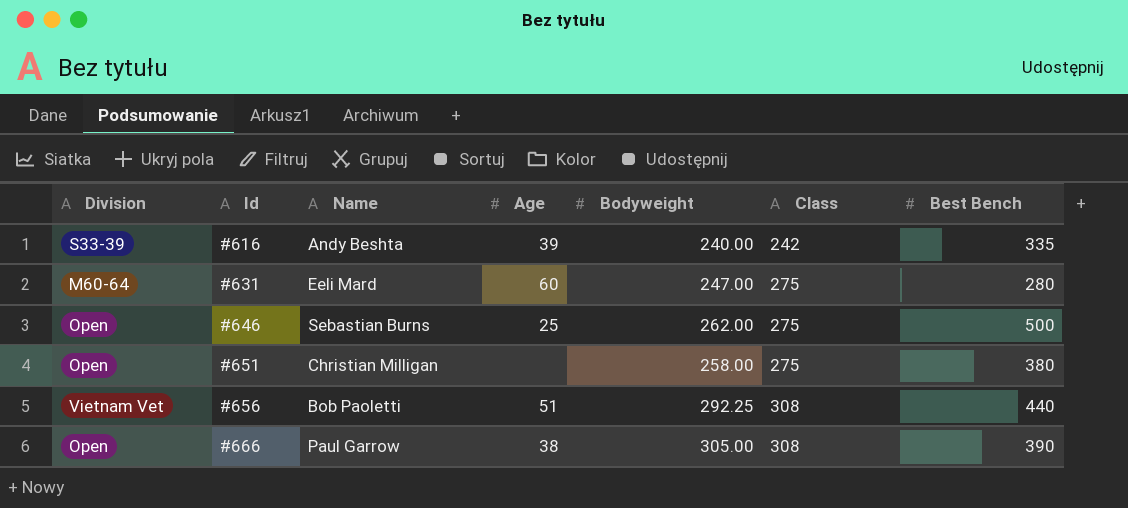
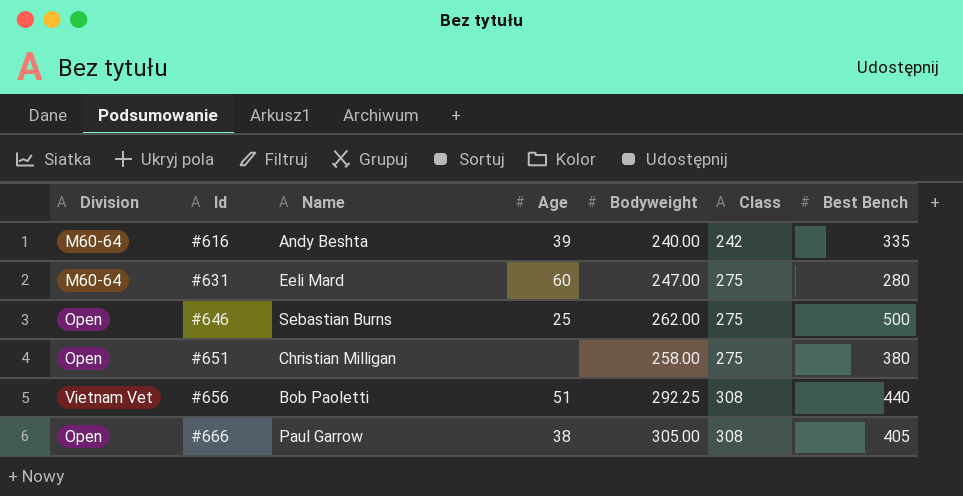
#616 | Division: S33-39 -> M60-64
#666 | Best Bench: 390 -> 405

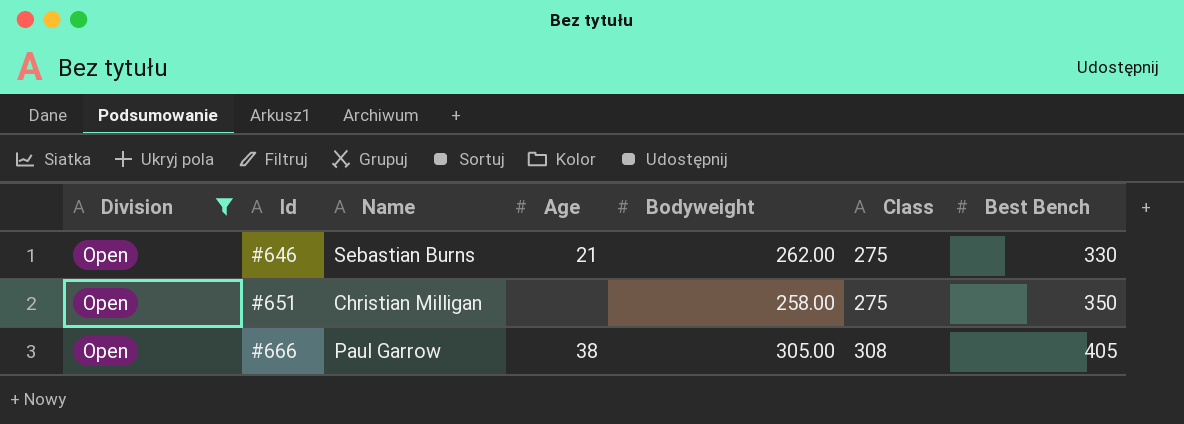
filter: none -> Division = Open
#646 | Age: 25 -> 21
#646 | Best Bench: 500 -> 330
#651 | Best Bench: 380 -> 350

